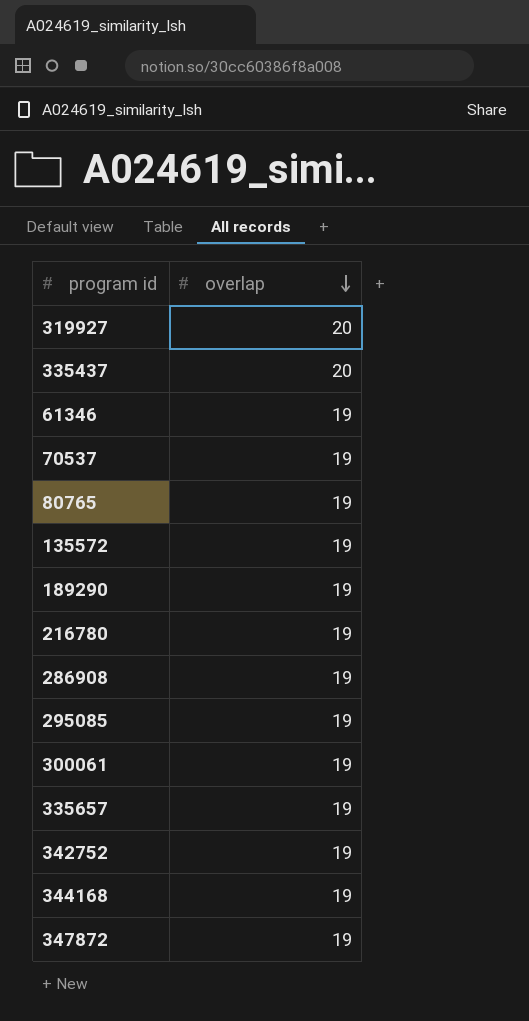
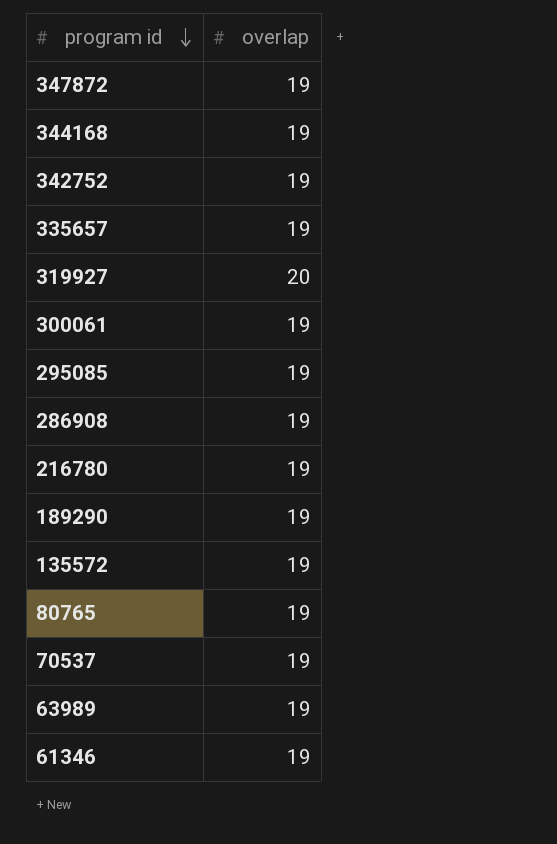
row order: overlap descending -> program id descending
row 335437: 20 -> none
row 63989: none -> 19

